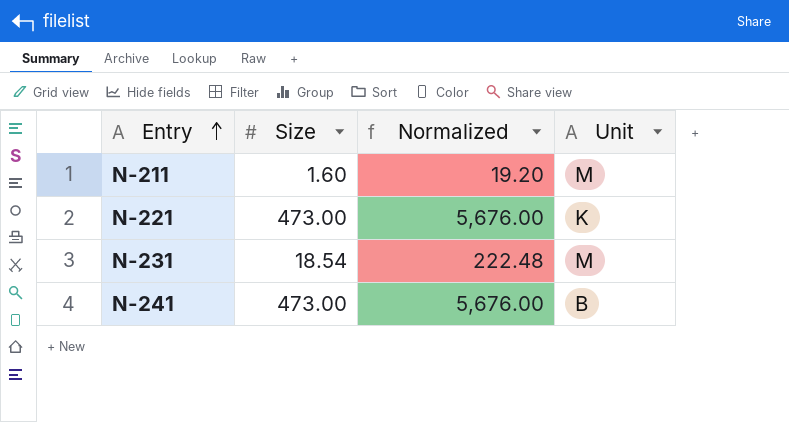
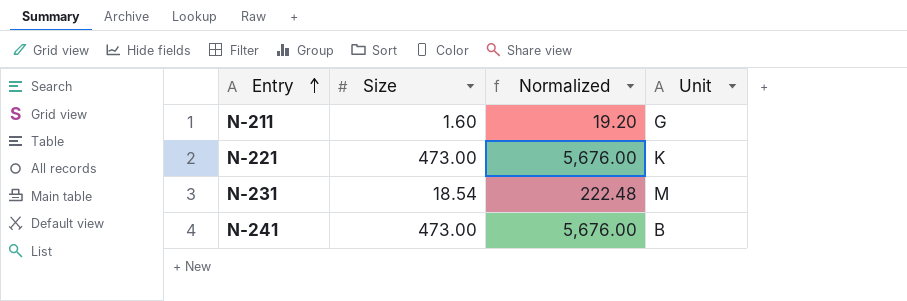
N-211 | Unit: M -> G

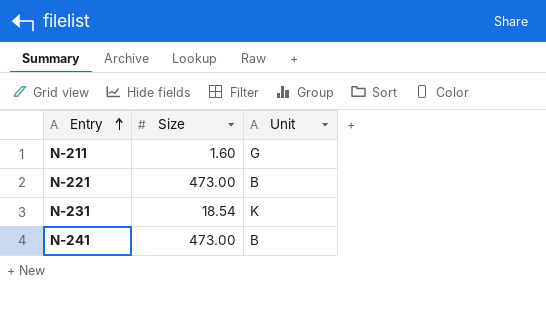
column Normalized | formula: [Size] * 12 -> none
N-221 | Unit: K -> B
N-231 | Unit: M -> K

